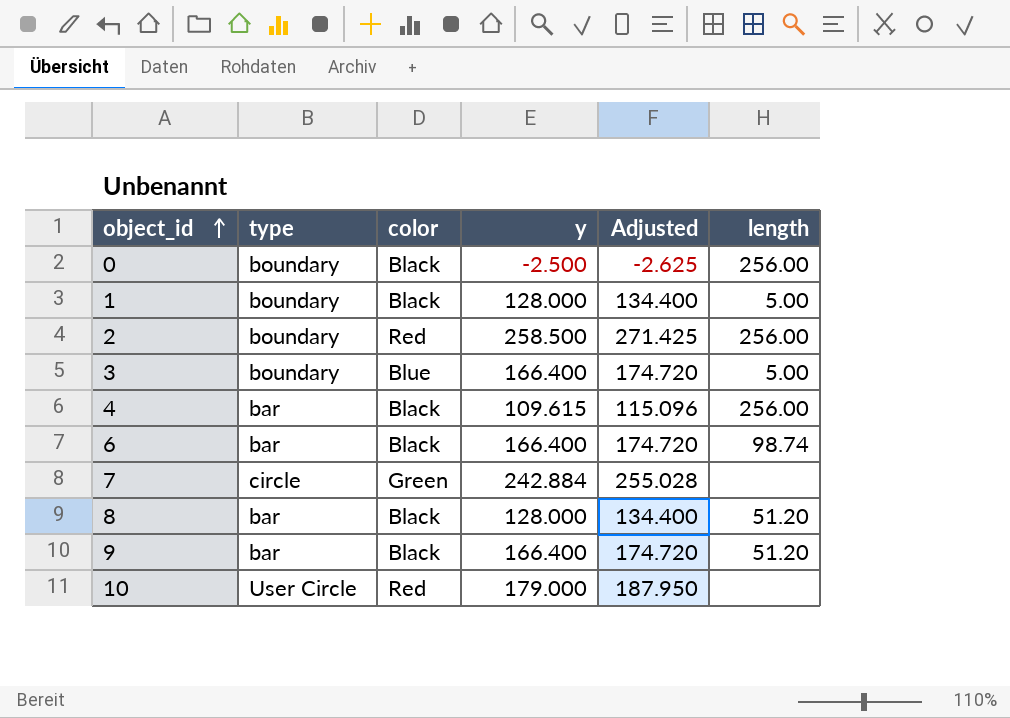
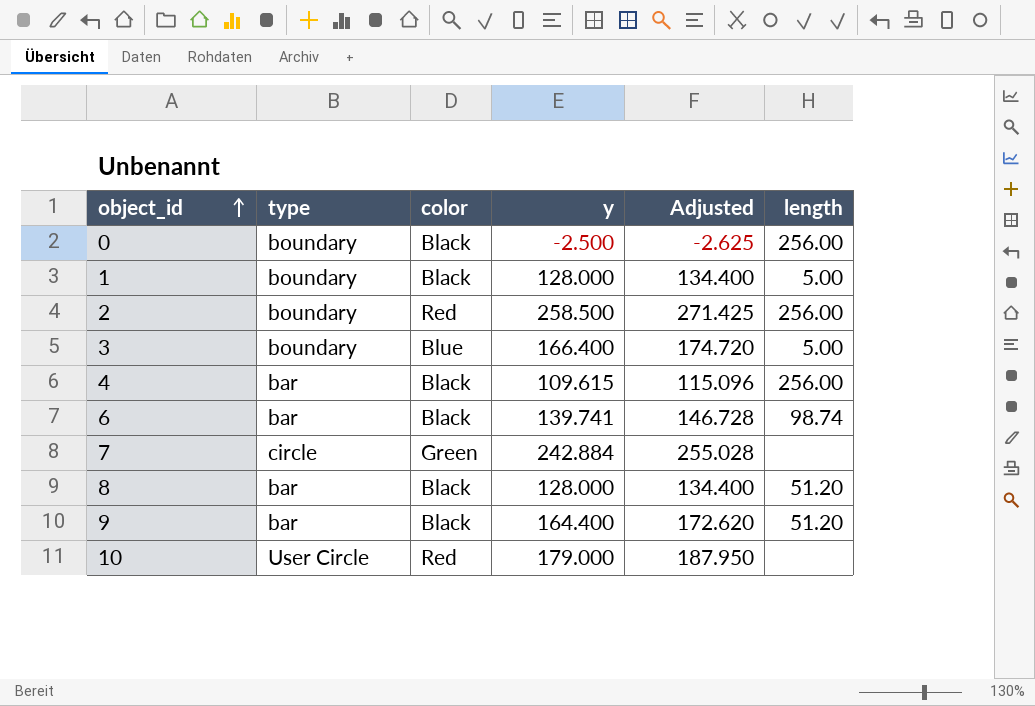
6 | y: 166.400 -> 139.741
6 | Adjusted: 174.720 -> 146.728
9 | y: 166.400 -> 164.400
9 | Adjusted: 174.720 -> 172.620

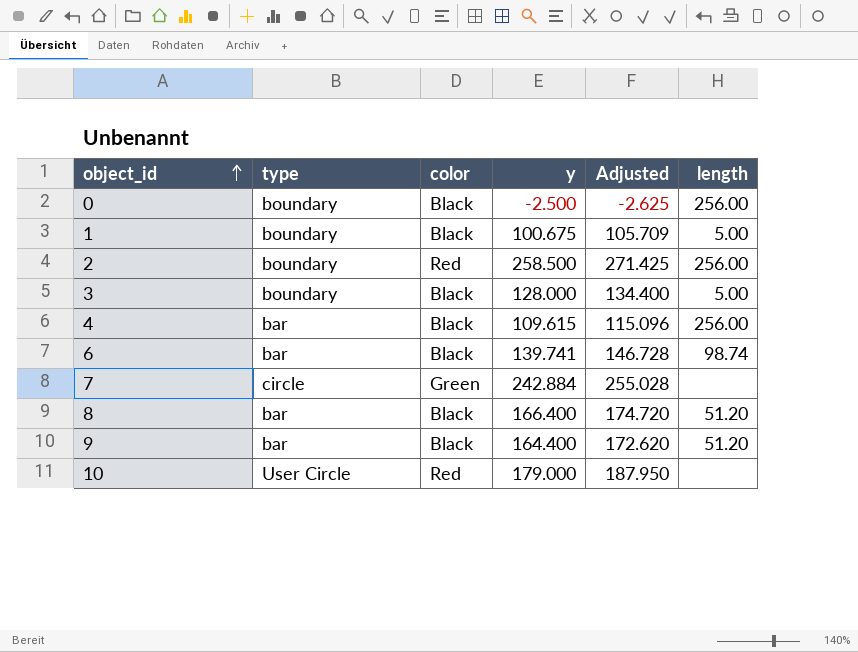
1 | y: 128.000 -> 100.675
1 | Adjusted: 134.400 -> 105.709
3 | color: Blue -> Black
3 | y: 166.400 -> 128.000
3 | Adjusted: 174.720 -> 134.400
8 | y: 128.000 -> 166.400
8 | Adjusted: 134.400 -> 174.720

